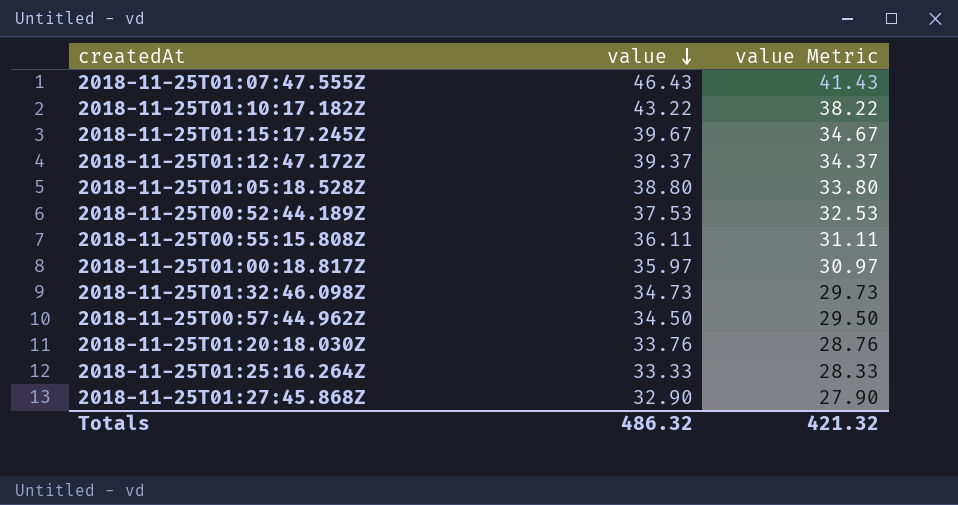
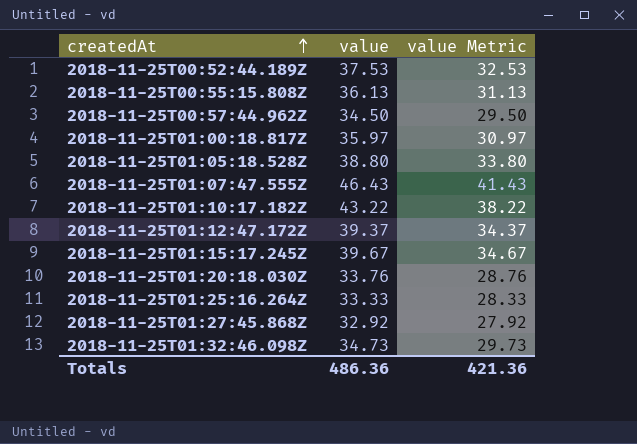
row order: value descending -> createdAt ascending
2018-11-25T00:55:15.808Z | value: 36.11 -> 36.13
2018-11-25T00:55:15.808Z | value Metric: 31.11 -> 31.13
2018-11-25T01:27:45.868Z | value: 32.90 -> 32.92
2018-11-25T01:27:45.868Z | value Metric: 27.90 -> 27.92
Totals | value: 486.32 -> 486.36
Totals | value Metric: 421.32 -> 421.36

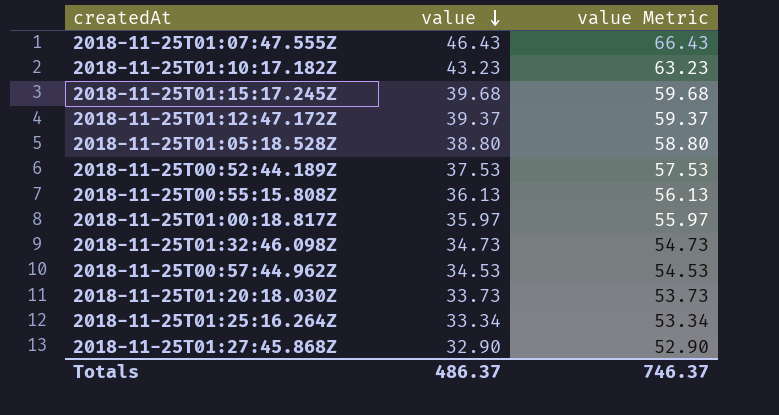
row order: createdAt ascending -> value descending
column value Metric | formula: [value] - 5 -> [value] + 20
2018-11-25T01:10:17.182Z | value: 43.22 -> 43.23
2018-11-25T01:15:17.245Z | value: 39.67 -> 39.68
2018-11-25T00:57:44.962Z | value: 34.50 -> 34.53
2018-11-25T01:20:18.030Z | value: 33.76 -> 33.73
2018-11-25T01:25:16.264Z | value: 33.33 -> 33.34
2018-11-25T01:27:45.868Z | value: 32.92 -> 32.90
Totals | value: 486.36 -> 486.37
Totals | value Metric: 421.36 -> 746.37

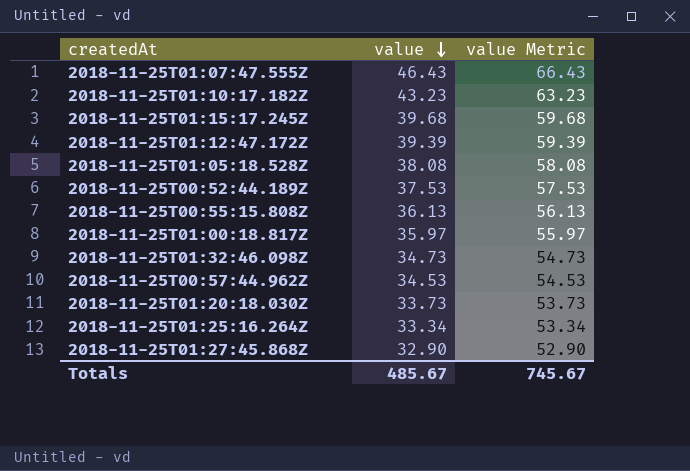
2018-11-25T01:12:47.172Z | value: 39.37 -> 39.39
2018-11-25T01:12:47.172Z | value Metric: 59.37 -> 59.39
2018-11-25T01:05:18.528Z | value: 38.80 -> 38.08
2018-11-25T01:05:18.528Z | value Metric: 58.80 -> 58.08
Totals | value: 486.37 -> 485.67
Totals | value Metric: 746.37 -> 745.67

